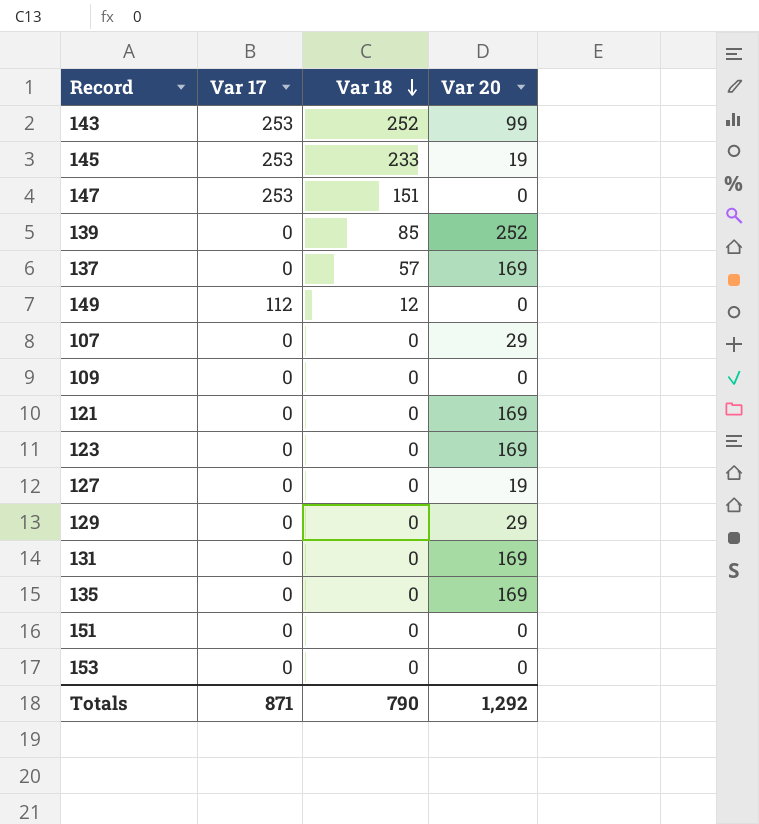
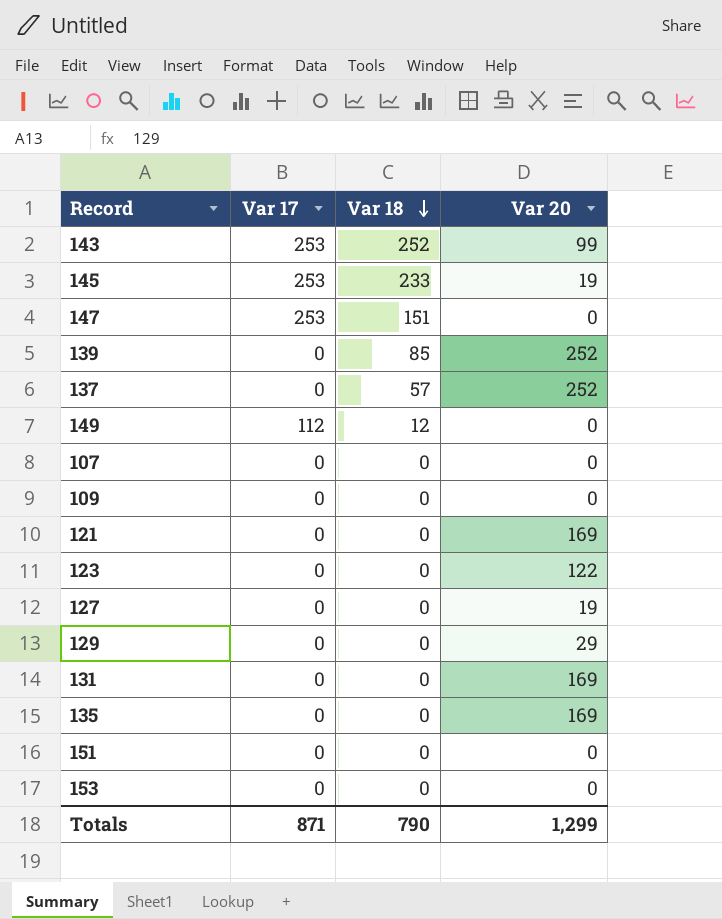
137 | Var 20: 169 -> 252
107 | Var 20: 29 -> 0
123 | Var 20: 169 -> 122
Totals | Var 20: 1,292 -> 1,299

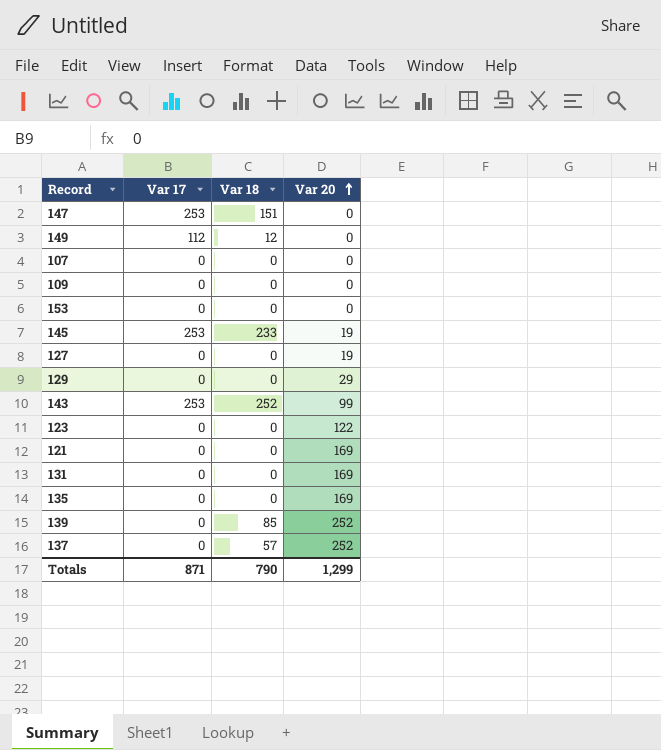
row order: Var 18 descending -> Var 20 ascending
row 151: 0 | 0 | 0 -> none

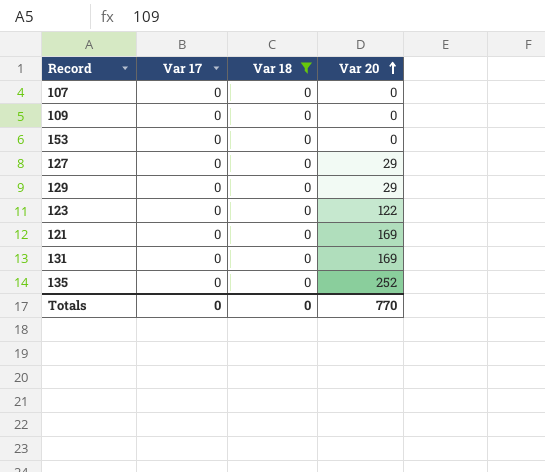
filter: none -> Var 18 = 0
127 | Var 20: 19 -> 29
135 | Var 20: 169 -> 252
Totals | Var 17: 871 -> 0
Totals | Var 18: 790 -> 0
Totals | Var 20: 1,299 -> 770

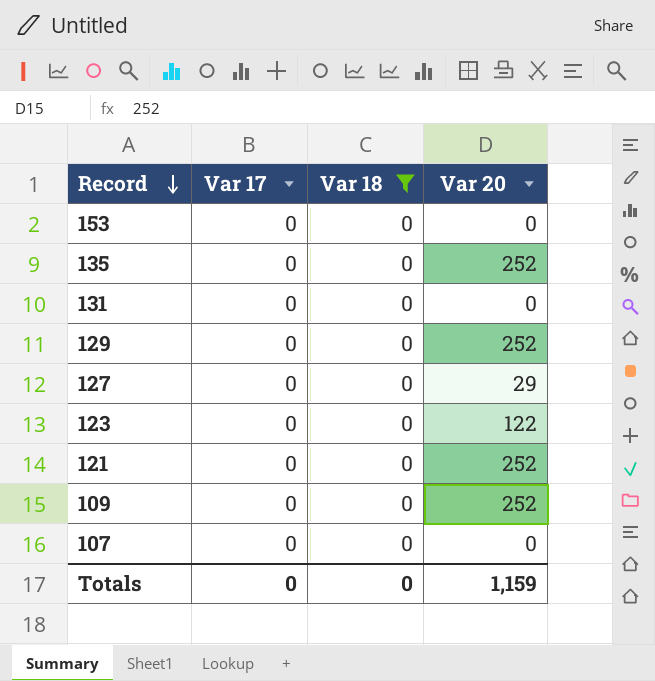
row order: Var 20 ascending -> Record descending
131 | Var 20: 169 -> 0
129 | Var 20: 29 -> 252
121 | Var 20: 169 -> 252
109 | Var 20: 0 -> 252
Totals | Var 20: 770 -> 1,159

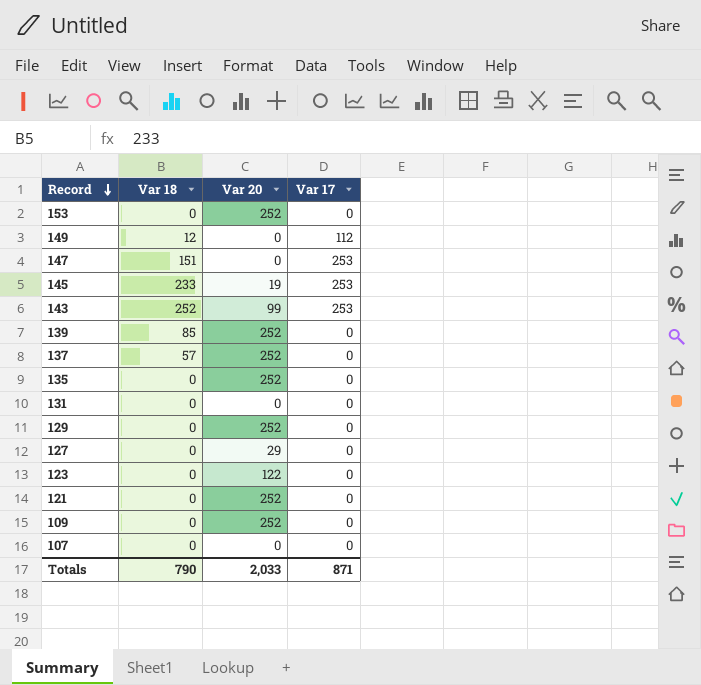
filter: Var 18 = 0 -> none
column Var 17 | position: 2 -> 4
153 | Var 20: 0 -> 252
Totals | Var 18: 0 -> 790
Totals | Var 20: 1,159 -> 2,033
Totals | Var 17: 0 -> 871

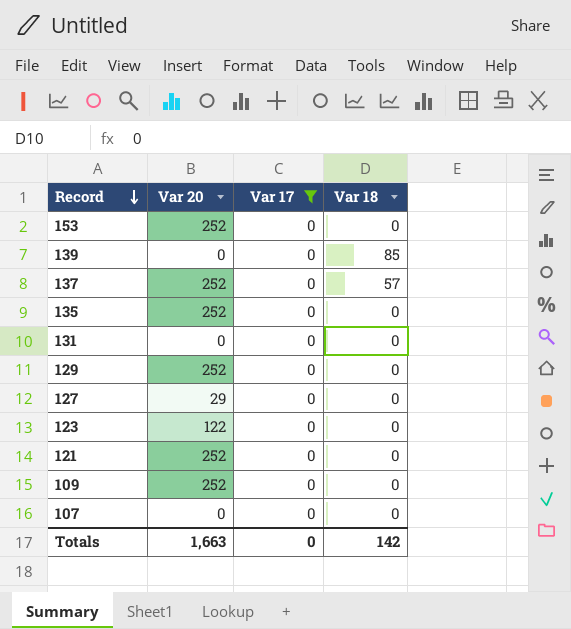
filter: none -> Var 17 = 0
column Var 18 | position: 2 -> 4
139 | Var 20: 252 -> 0
Totals | Var 20: 2,033 -> 1,663
Totals | Var 17: 871 -> 0
Totals | Var 18: 790 -> 142

